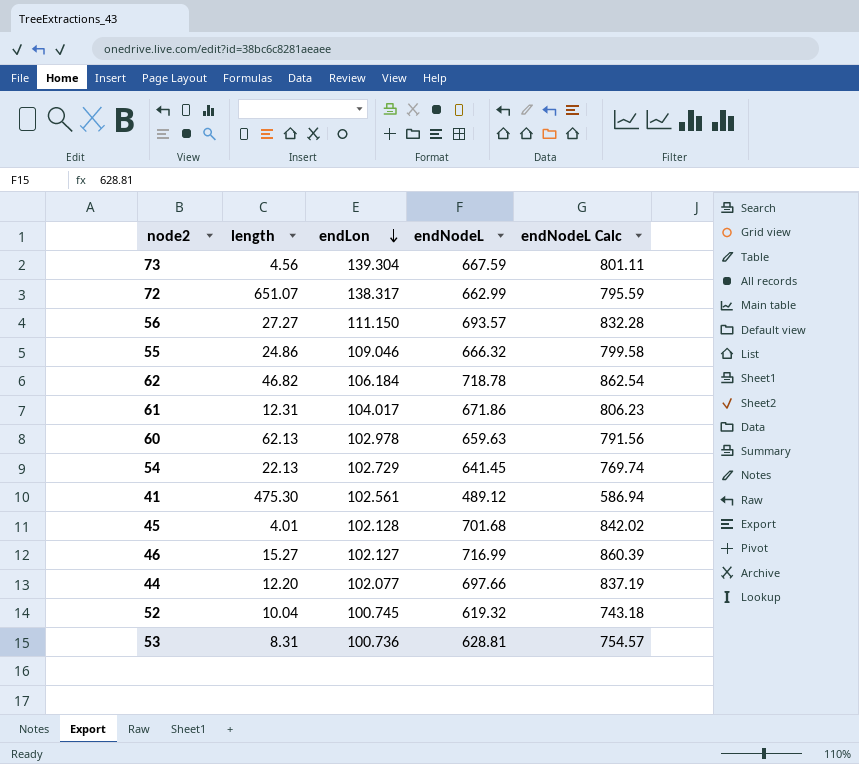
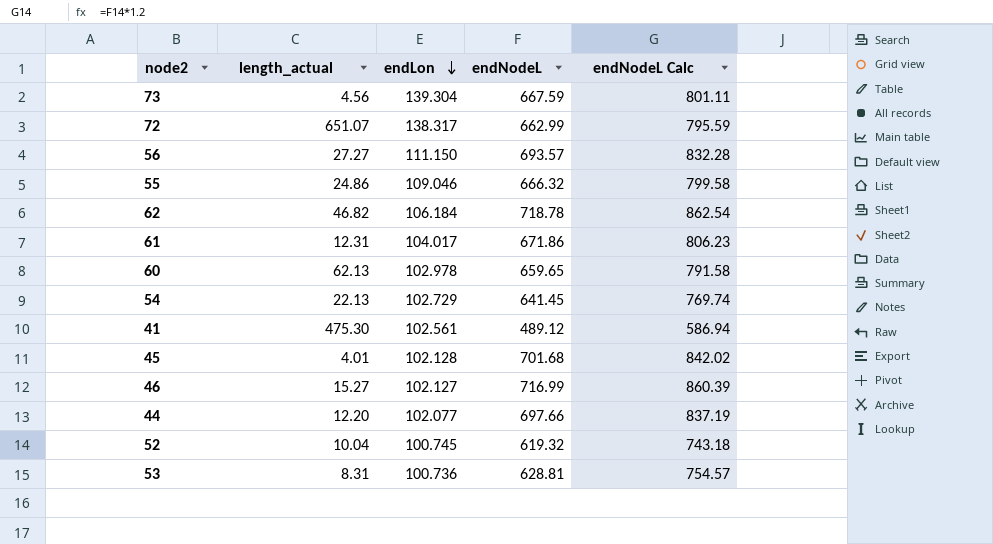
column name: length -> length_actual
60 | endNodeL: 659.63 -> 659.65
60 | endNodeL Calc: 791.56 -> 791.58

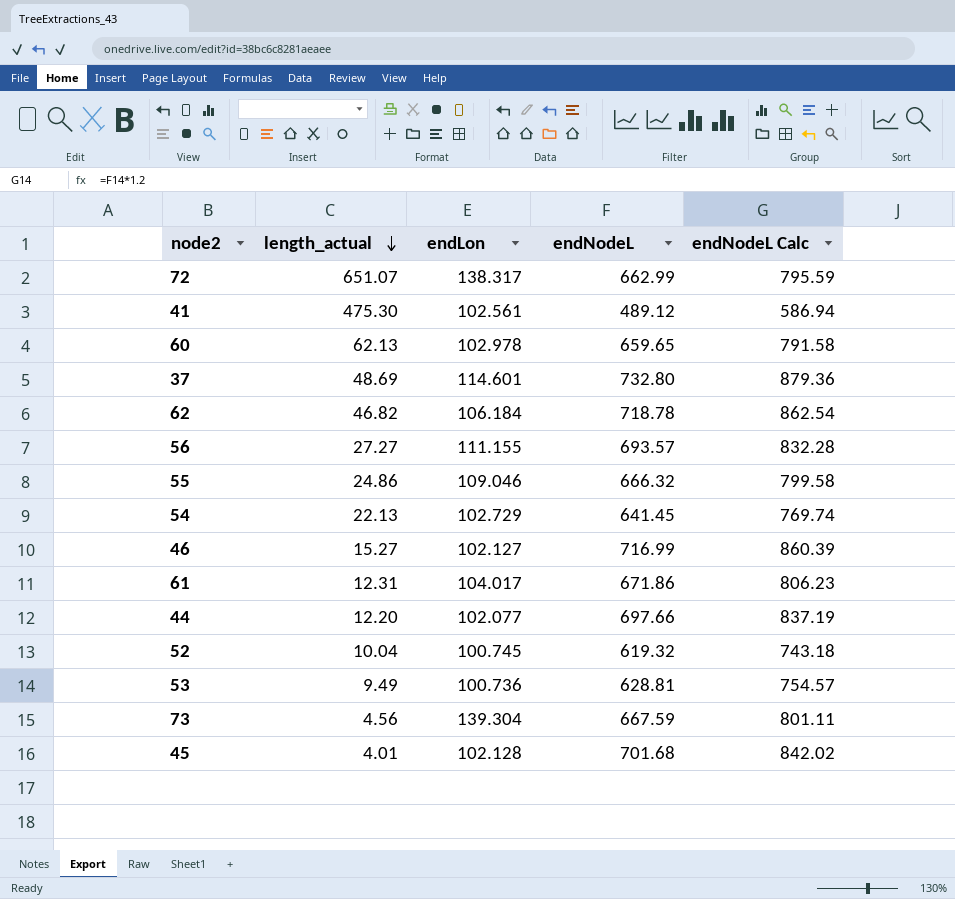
row order: endLon descending -> length_actual descending
row 37: none -> 48.69 | 114.601 | 732.80 | 879.36
56 | endLon: 111.150 -> 111.155
53 | length_actual: 8.31 -> 9.49

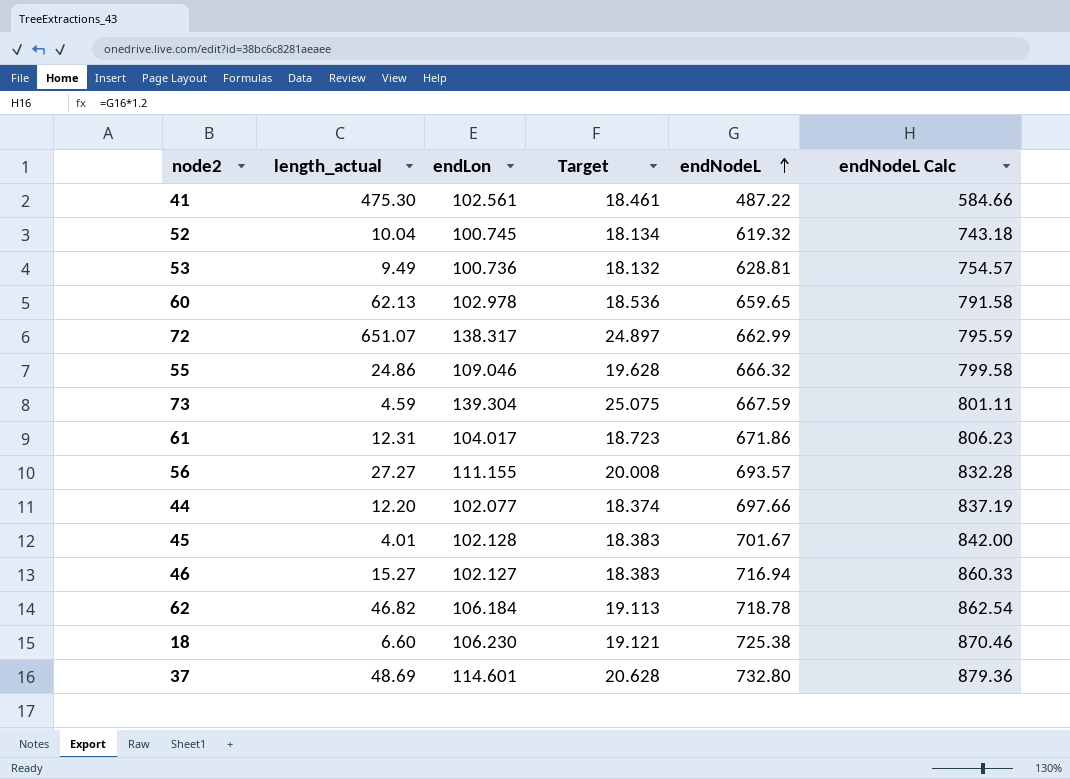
row order: length_actual descending -> endNodeL ascending
column Target | formula: none -> [endLon] * 0.18
row 54: 22.13 | 102.729 | 641.45 | 769.74 -> none
41 | endNodeL: 489.12 -> 487.22
41 | endNodeL Calc: 586.94 -> 584.66
73 | length_actual: 4.56 -> 4.59
45 | endNodeL: 701.68 -> 701.67
45 | endNodeL Calc: 842.02 -> 842.00
46 | endNodeL: 716.99 -> 716.94
46 | endNodeL Calc: 860.39 -> 860.33
row 18: none -> 6.60 | 106.230 | 19.121 | 725.38 | 870.46

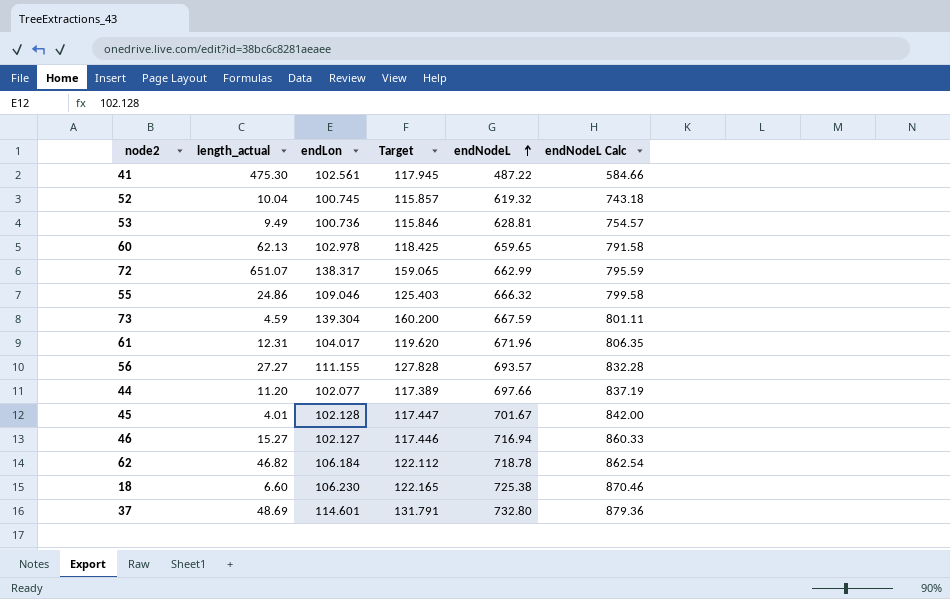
column Target | formula: [endLon] * 0.18 -> [endLon] * 1.15
61 | endNodeL: 671.86 -> 671.96
61 | endNodeL Calc: 806.23 -> 806.35
44 | length_actual: 12.20 -> 11.20

